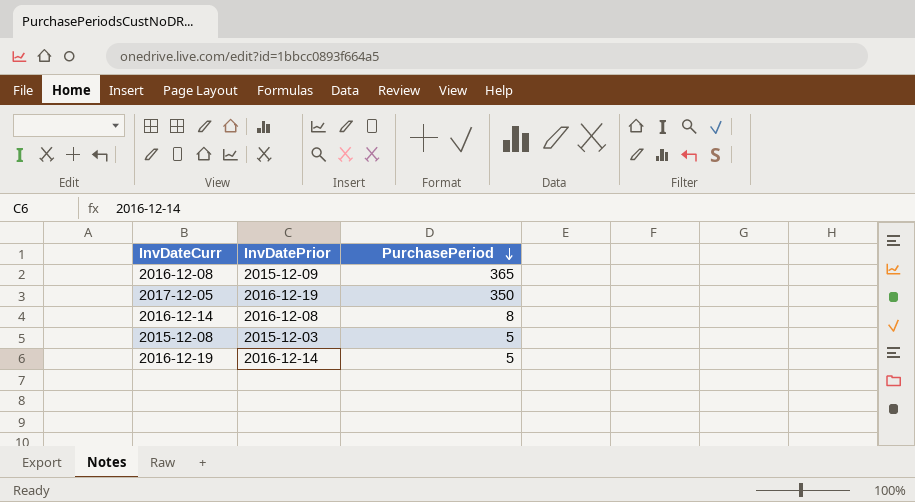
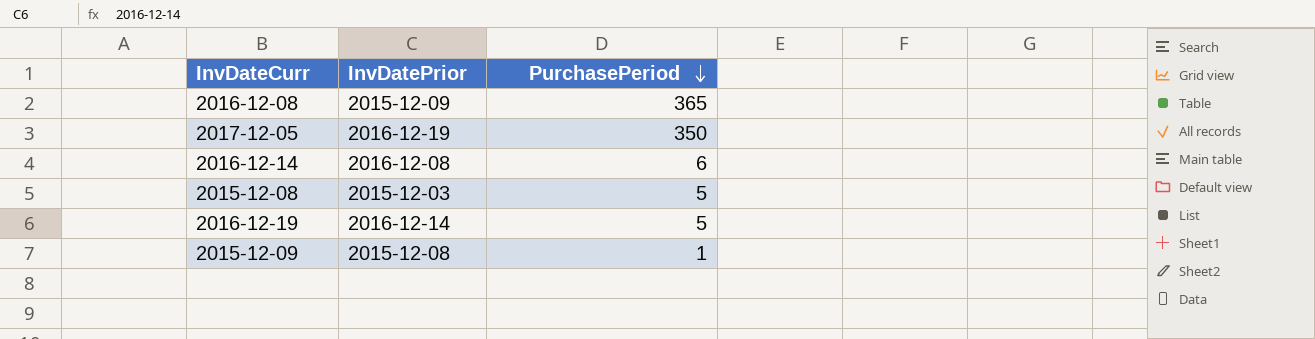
2016-12-14 | PurchasePeriod: 8 -> 6
row 2015-12-09: none -> 2015-12-08 | 1

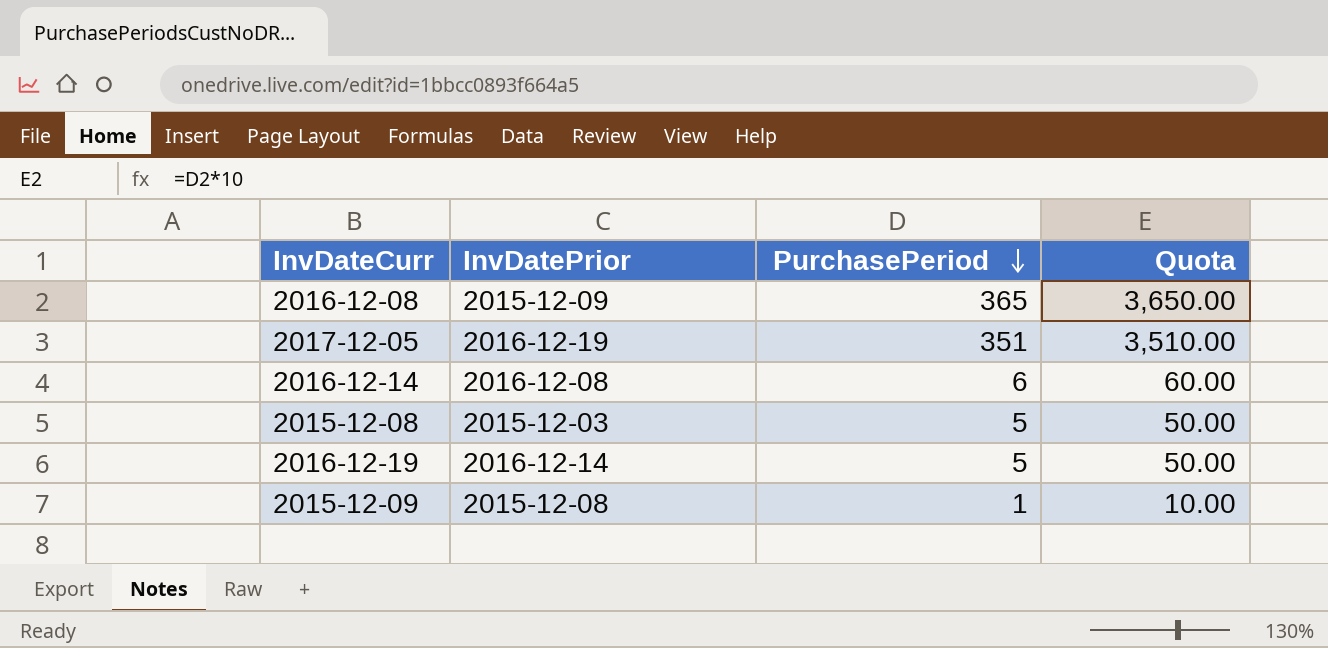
column Quota | formula: none -> [PurchasePeriod] * 10
2017-12-05 | PurchasePeriod: 350 -> 351

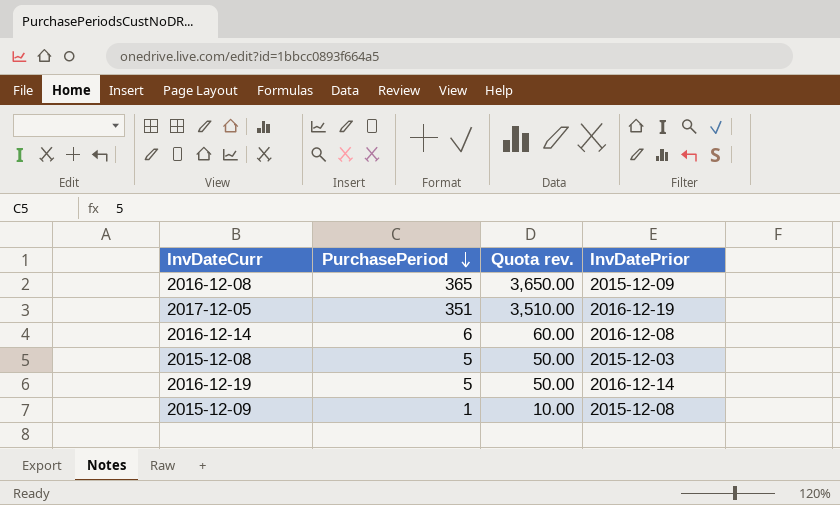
column name: Quota -> Quota rev.
column InvDatePrior | position: 2 -> 4

